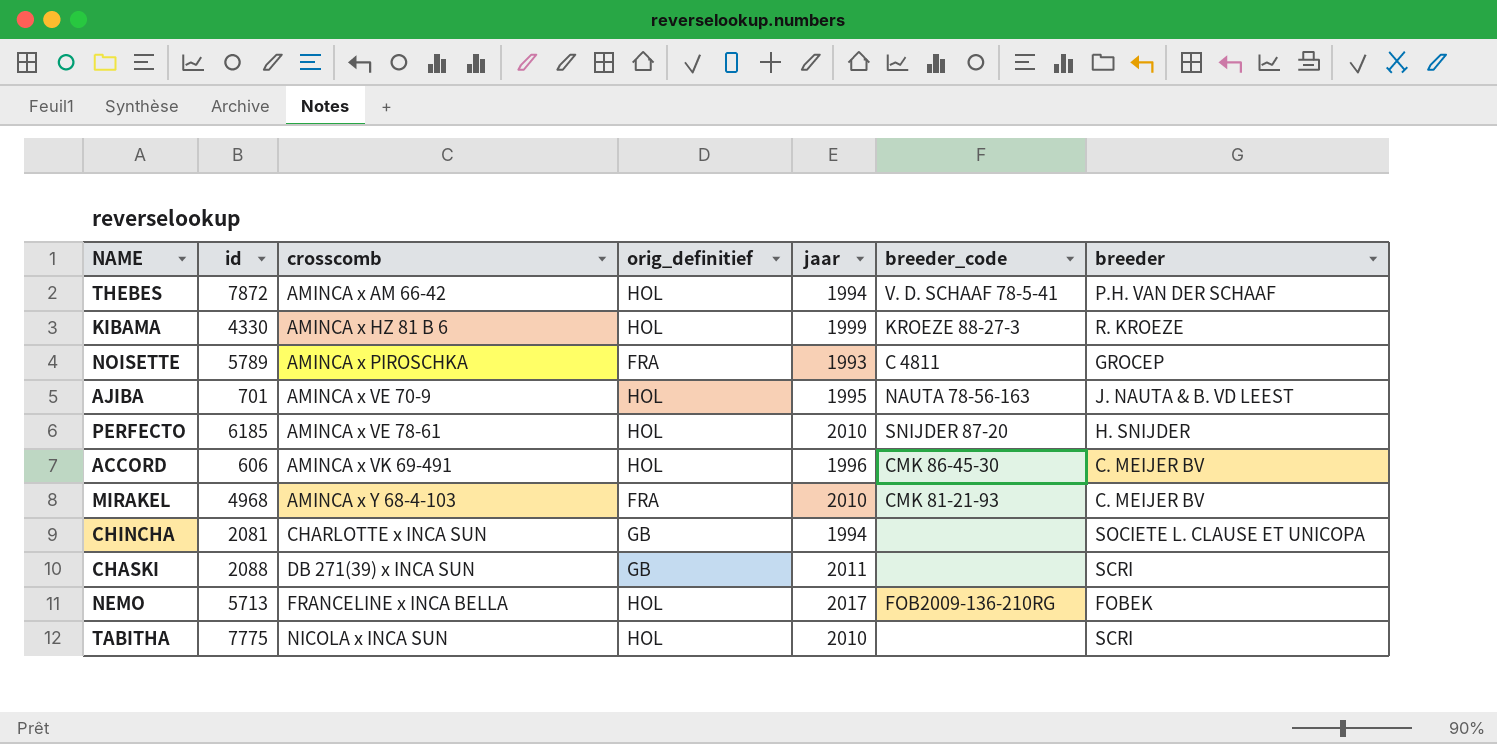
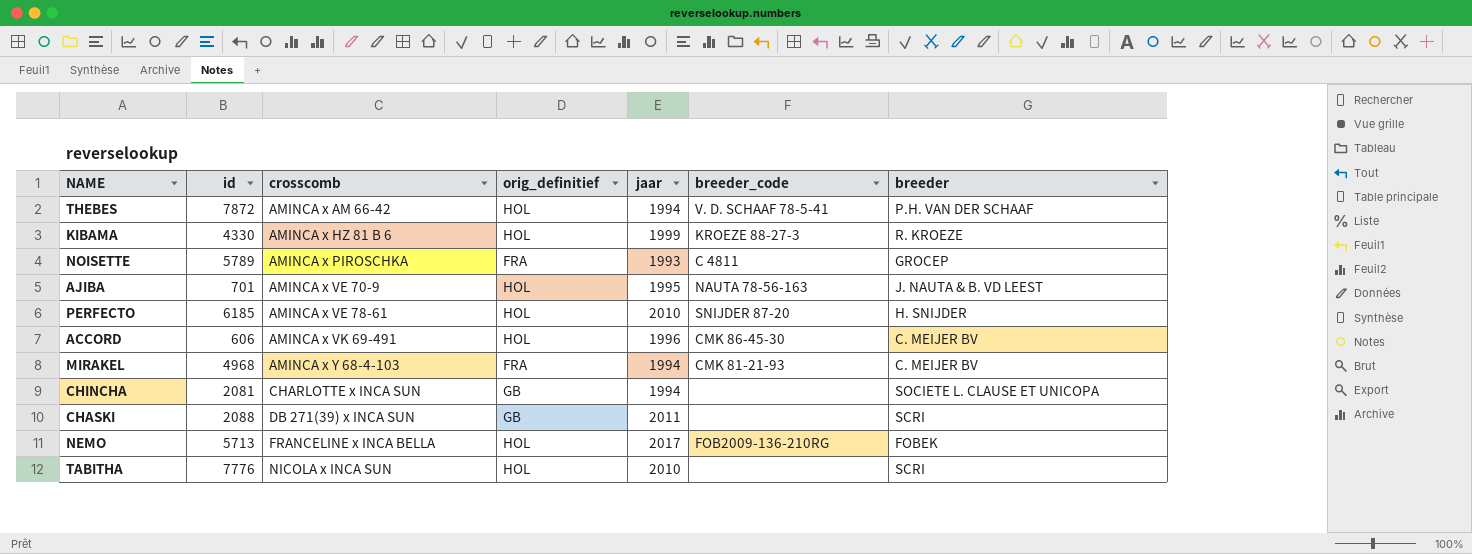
MIRAKEL | jaar: 2010 -> 1994
TABITHA | id: 7775 -> 7776

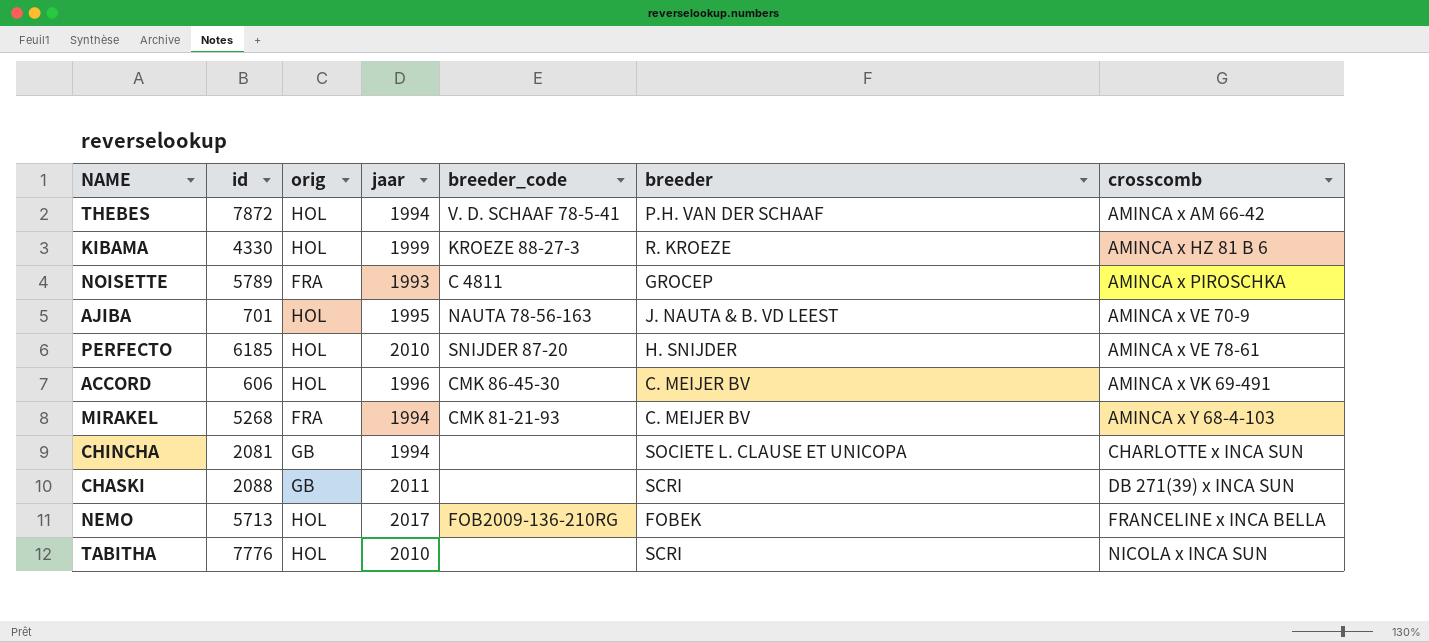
column name: orig_definitief -> orig
column crosscomb | position: 3 -> 7
MIRAKEL | id: 4968 -> 5268

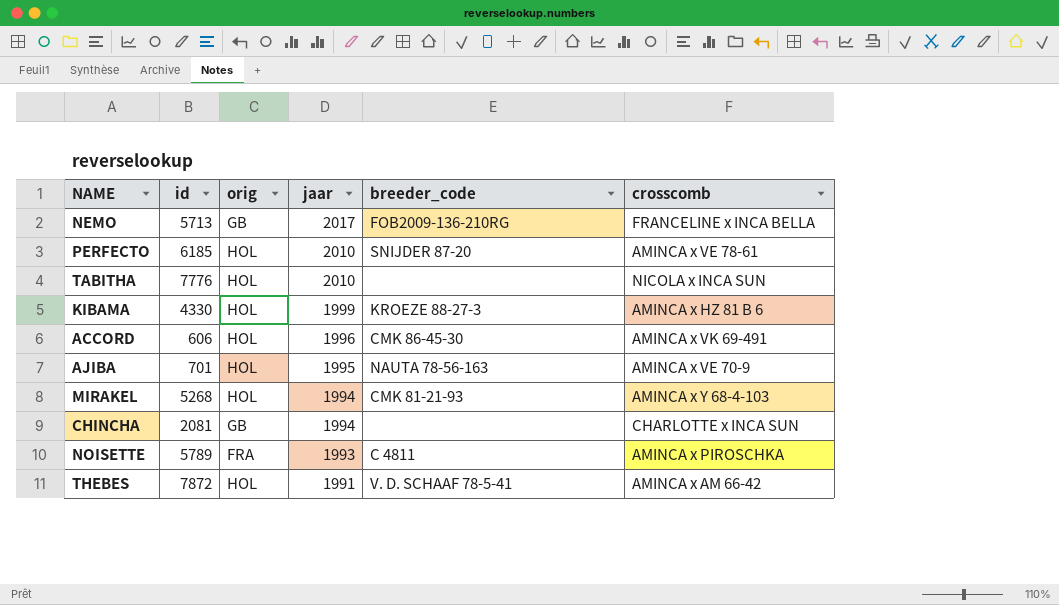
row order: crosscomb ascending -> jaar descending
column breeder | position: 6 -> none
row CHASKI: 2088 | GB | 2011 | none | SCRI | DB 271(39) x INCA SUN -> none
NEMO | orig: HOL -> GB
MIRAKEL | orig: FRA -> HOL
THEBES | jaar: 1994 -> 1991

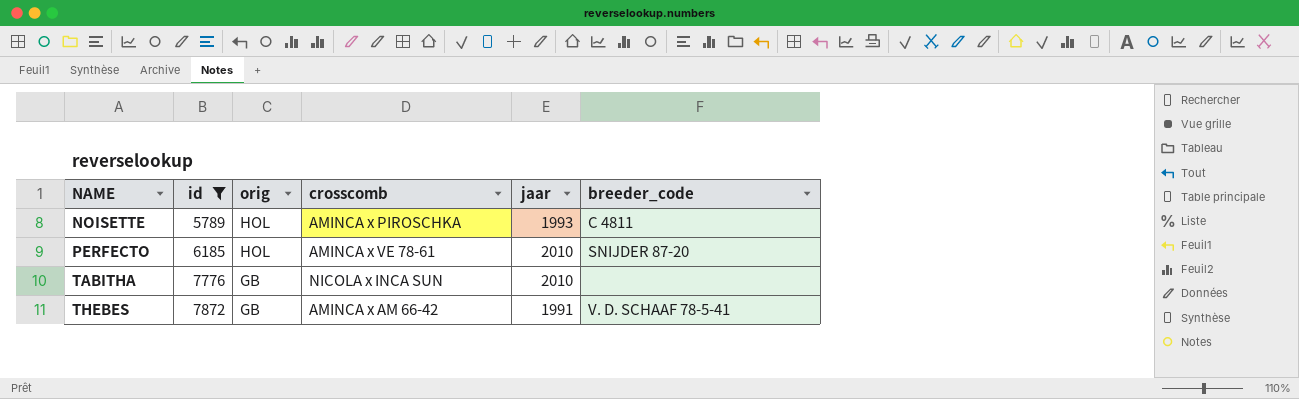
filter: none -> id >= 5789
row order: jaar descending -> NAME ascending
column crosscomb | position: 6 -> 4
NOISETTE | orig: FRA -> HOL
TABITHA | orig: HOL -> GB
THEBES | orig: HOL -> GB

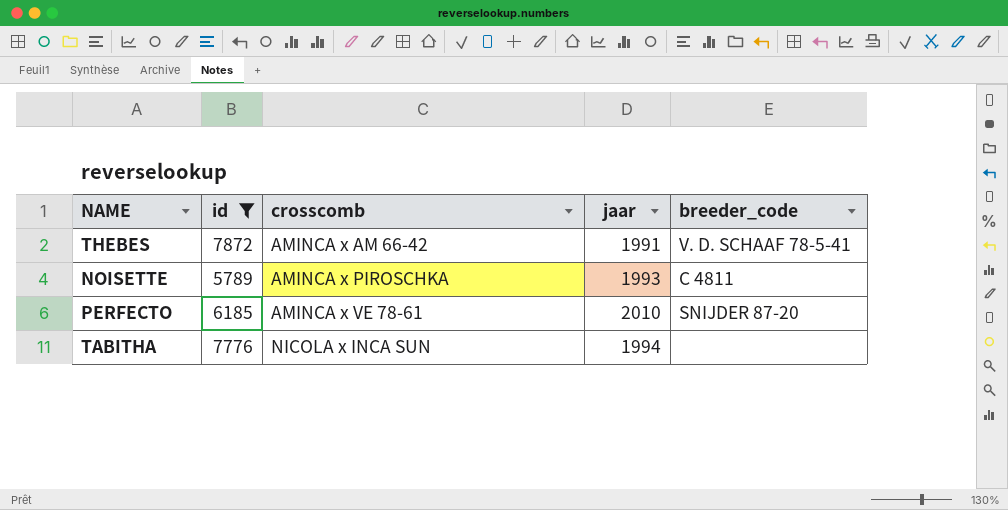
row order: NAME ascending -> crosscomb ascending
column orig | position: 3 -> none
TABITHA | jaar: 2010 -> 1994

